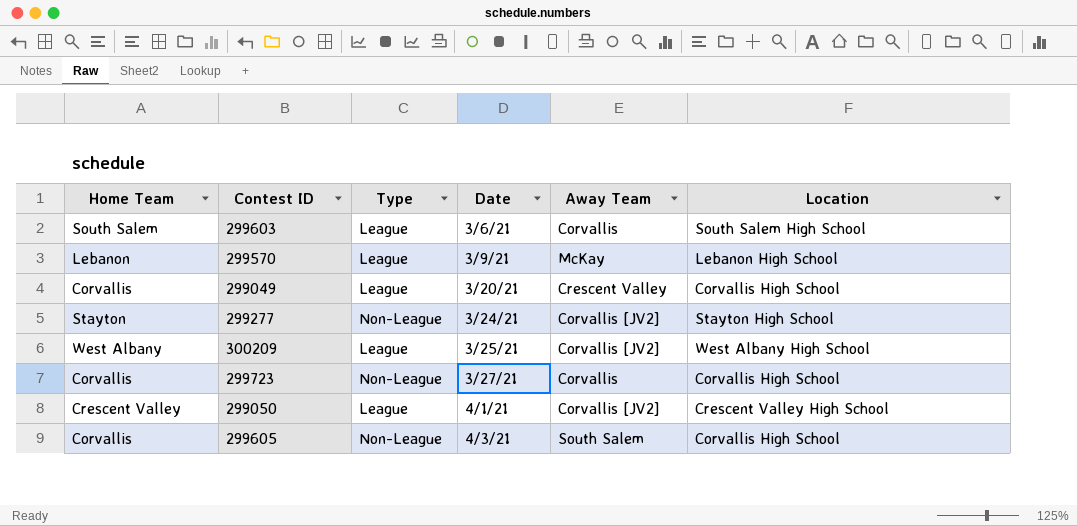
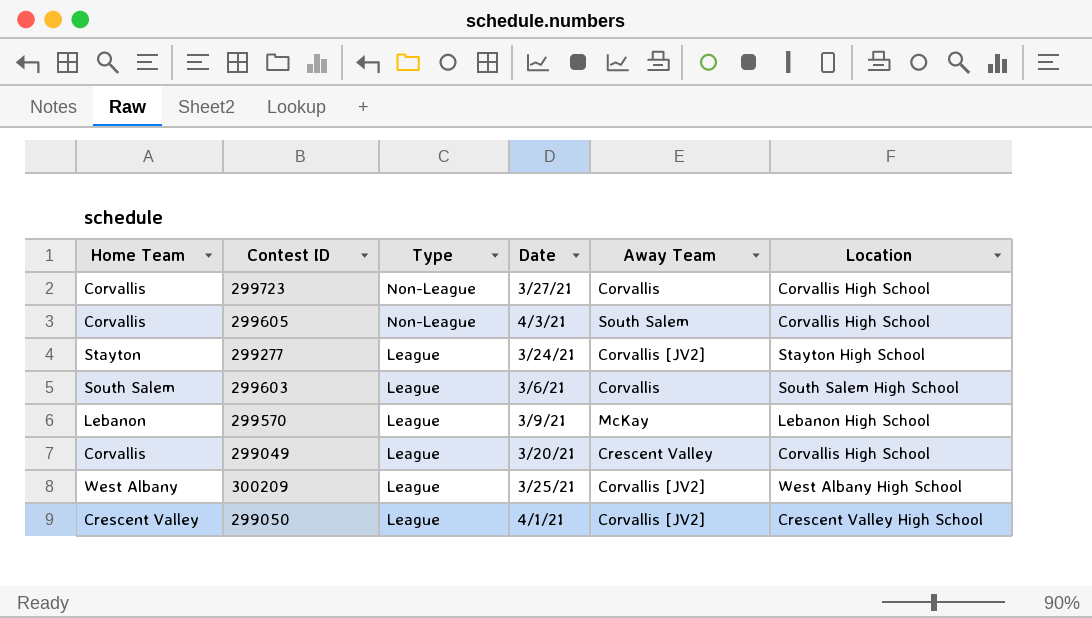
row order: Date ascending -> Type descending
299277 | Type: Non-League -> League

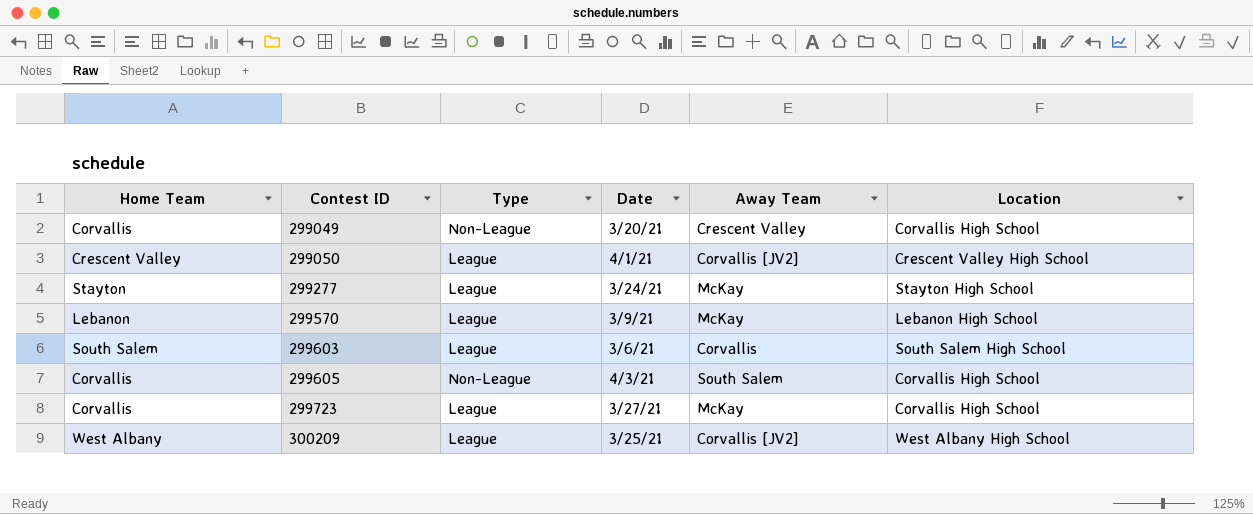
row order: Type descending -> Contest ID ascending
299049 | Type: League -> Non-League
299277 | Away Team: Corvallis [JV2] -> McKay
299723 | Type: Non-League -> League
299723 | Away Team: Corvallis -> McKay

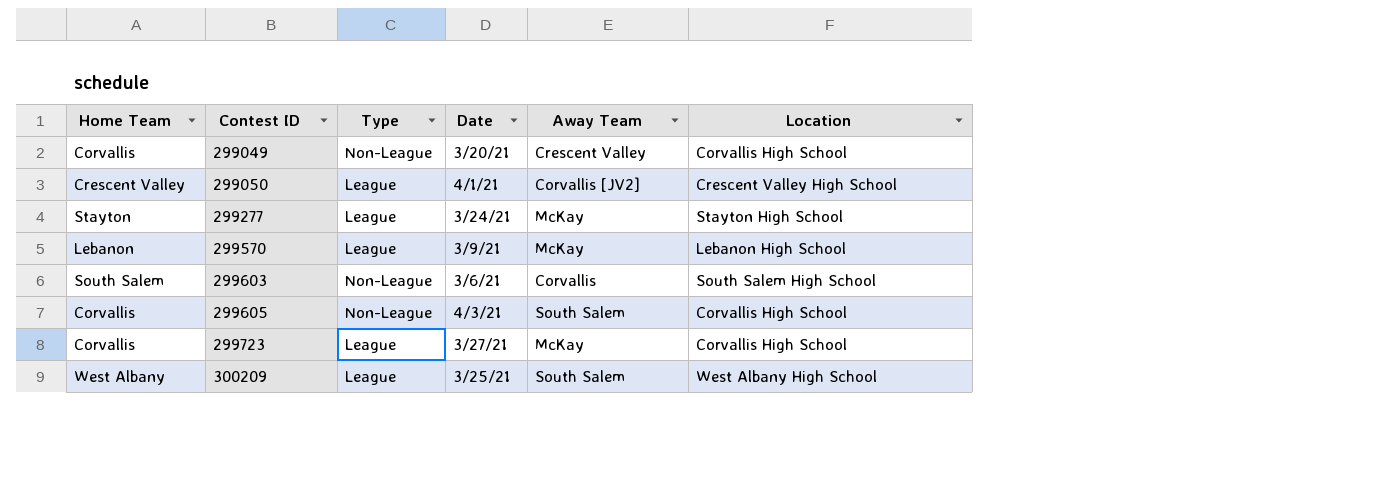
299603 | Type: League -> Non-League
300209 | Away Team: Corvallis [JV2] -> South Salem

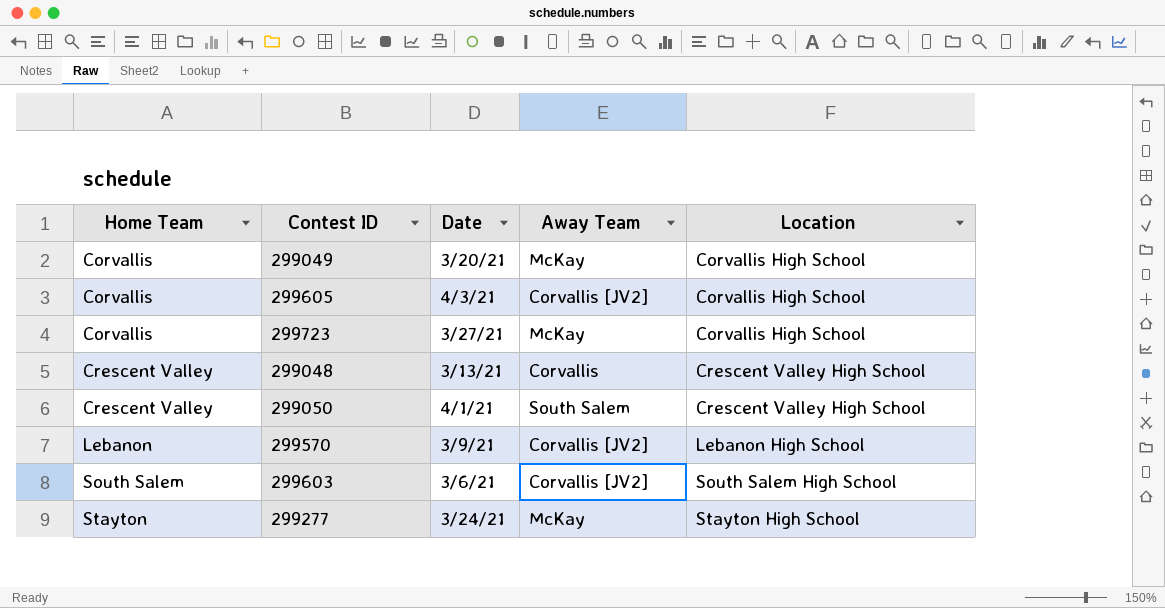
row order: Contest ID ascending -> Home Team ascending
column Type | position: 3 -> none
row 300209: West Albany | League | 3/25/21 | South Salem | West Albany High School -> none
299049 | Away Team: Crescent Valley -> McKay
299605 | Away Team: South Salem -> Corvallis [JV2]
row 299048: none -> Crescent Valley | 3/13/21 | Corvallis | Crescent Valley High School
299050 | Away Team: Corvallis [JV2] -> South Salem
299570 | Away Team: McKay -> Corvallis [JV2]
299603 | Away Team: Corvallis -> Corvallis [JV2]

